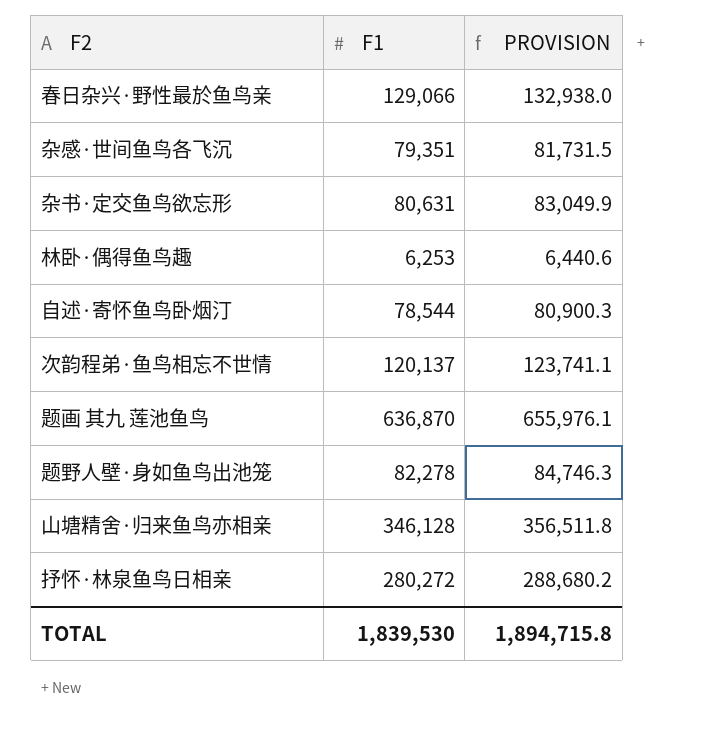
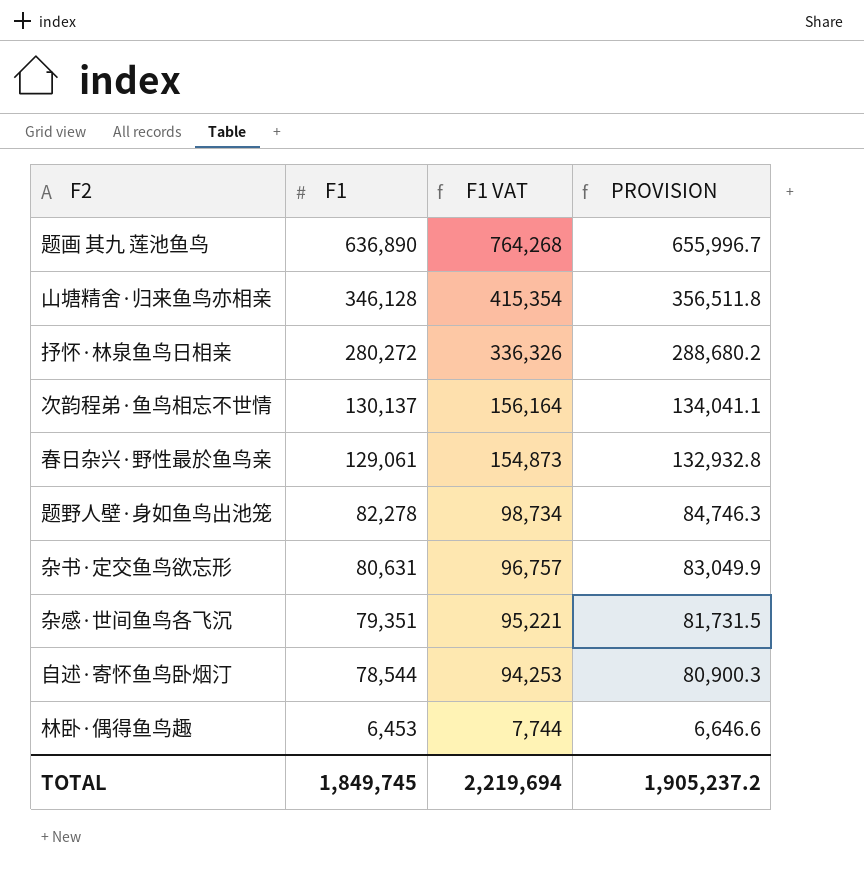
row order: none -> F1 descending
column F1 VAT | formula: none -> [F1] * 1.2
题画 其九 莲池鱼鸟 | F1: 636,870 -> 636,890
题画 其九 莲池鱼鸟 | PROVISION: 655,976.1 -> 655,996.7
次韵程弟·鱼鸟相忘不世情 | F1: 120,137 -> 130,137
次韵程弟·鱼鸟相忘不世情 | PROVISION: 123,741.1 -> 134,041.1
春日杂兴·野性最於鱼鸟亲 | F1: 129,066 -> 129,061
春日杂兴·野性最於鱼鸟亲 | PROVISION: 132,938.0 -> 132,932.8
林卧·偶得鱼鸟趣 | F1: 6,253 -> 6,453
林卧·偶得鱼鸟趣 | PROVISION: 6,440.6 -> 6,646.6
TOTAL | F1: 1,839,530 -> 1,849,745
TOTAL | PROVISION: 1,894,715.8 -> 1,905,237.2

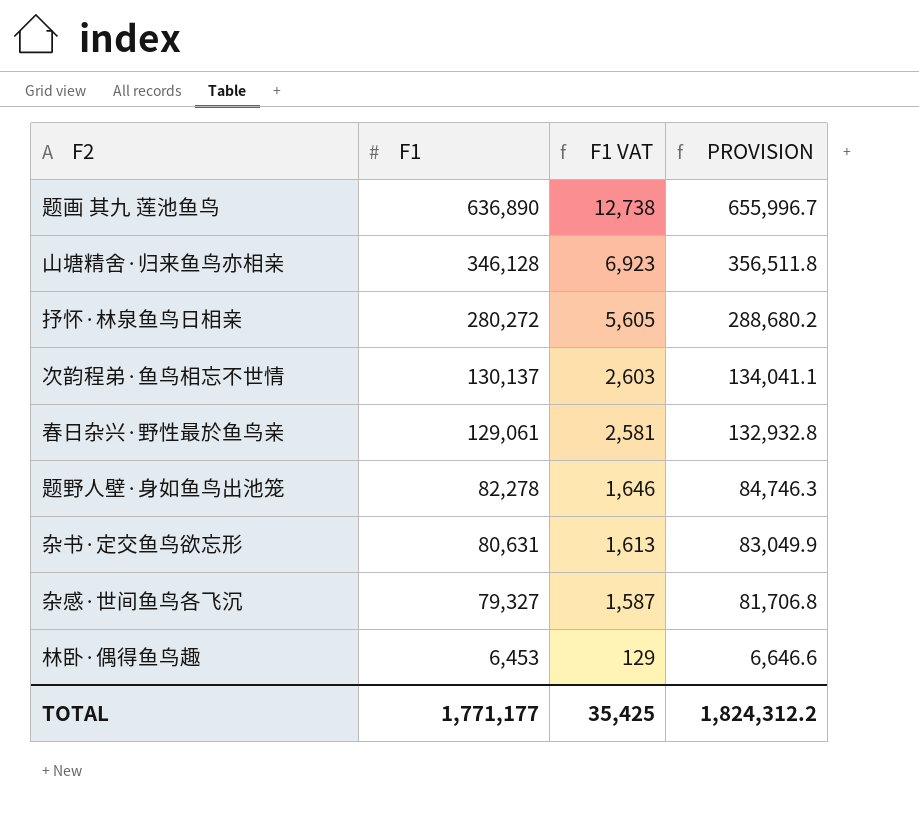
column F1 VAT | formula: [F1] * 1.2 -> [F1] * 0.02
row 自述·寄怀鱼鸟卧烟汀: 78,544 | 94,253 | 80,900.3 -> none
杂感·世间鱼鸟各飞沉 | F1: 79,351 -> 79,327
杂感·世间鱼鸟各飞沉 | PROVISION: 81,731.5 -> 81,706.8
TOTAL | F1: 1,849,745 -> 1,771,177
TOTAL | F1 VAT: 2,219,694 -> 35,425
TOTAL | PROVISION: 1,905,237.2 -> 1,824,312.2

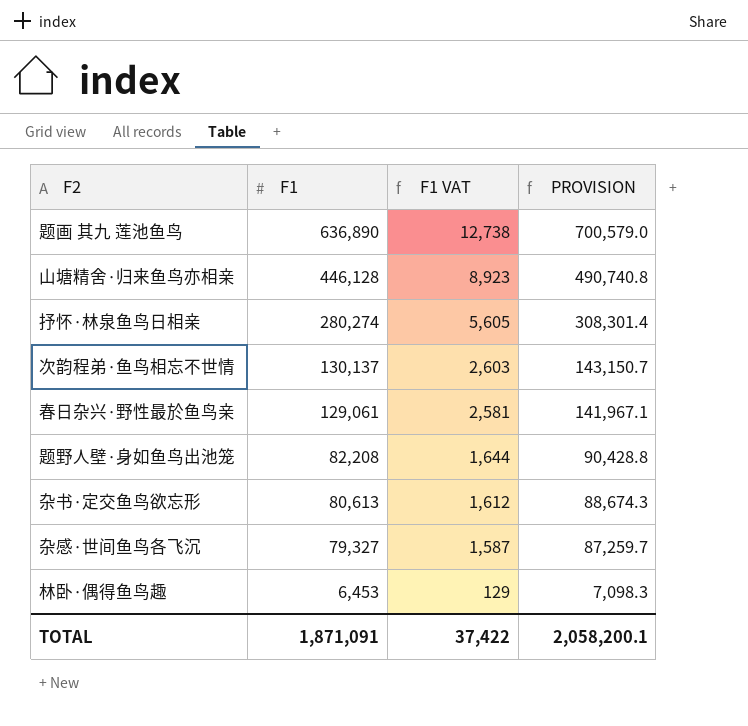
column PROVISION | formula: [F1] * 1.03 -> [F1] * 1.1
山塘精舍·归来鱼鸟亦相亲 | F1: 346,128 -> 446,128
山塘精舍·归来鱼鸟亦相亲 | F1 VAT: 6,923 -> 8,923
抒怀·林泉鱼鸟日相亲 | F1: 280,272 -> 280,274
题野人壁·身如鱼鸟出池笼 | F1: 82,278 -> 82,208
题野人壁·身如鱼鸟出池笼 | F1 VAT: 1,646 -> 1,644
杂书·定交鱼鸟欲忘形 | F1: 80,631 -> 80,613
杂书·定交鱼鸟欲忘形 | F1 VAT: 1,613 -> 1,612
TOTAL | F1: 1,771,177 -> 1,871,091
TOTAL | F1 VAT: 35,425 -> 37,422
TOTAL | PROVISION: 1,824,312.2 -> 2,058,200.1

